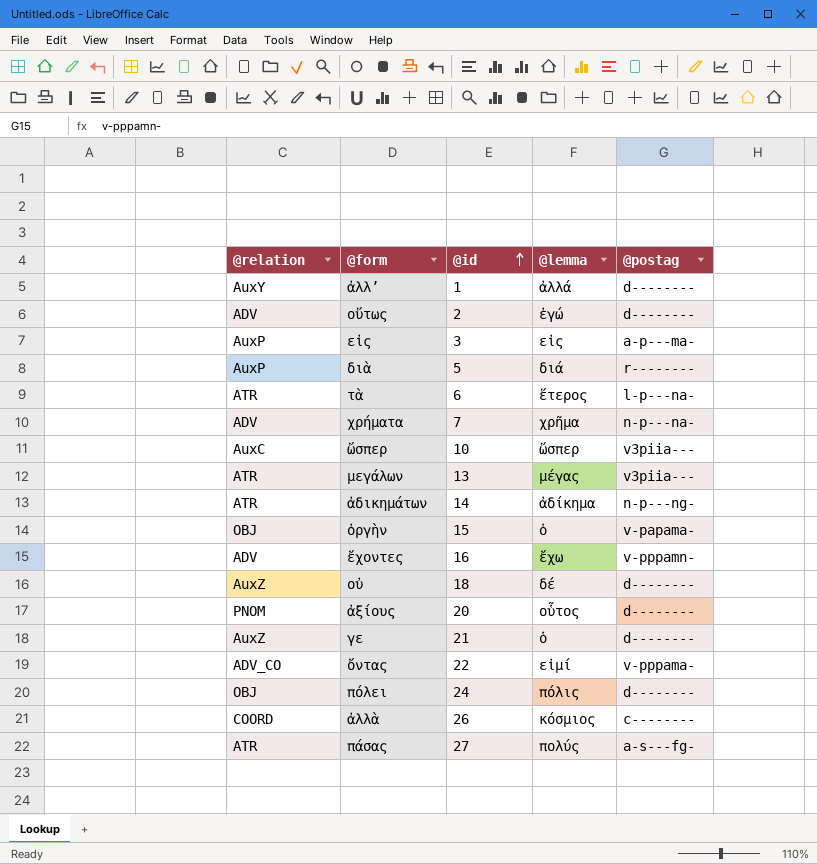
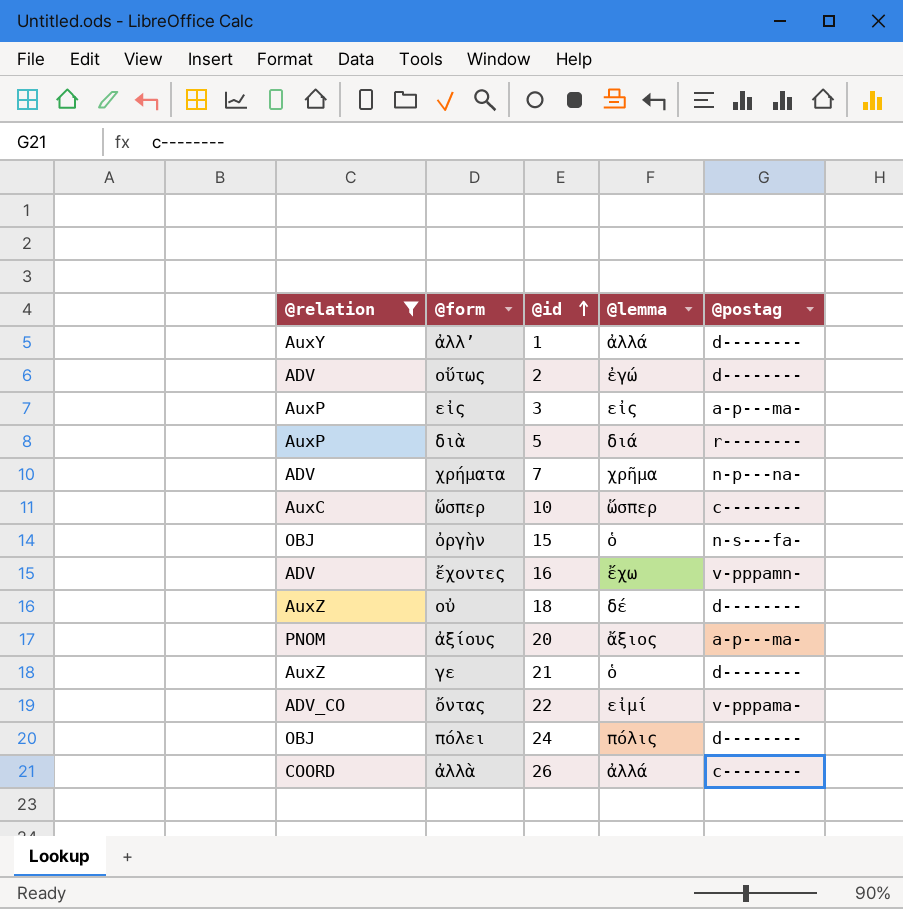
filter: none -> @relation != ATR
ὥσπερ | @postag: v3piia--- -> c--------
ὀργὴν | @postag: v-papama- -> n-s---fa-
ἀξίους | @lemma: οὗτος -> ἄξιος
ἀξίους | @postag: d-------- -> a-p---ma-
ἀλλὰ | @lemma: κόσμιος -> ἀλλά

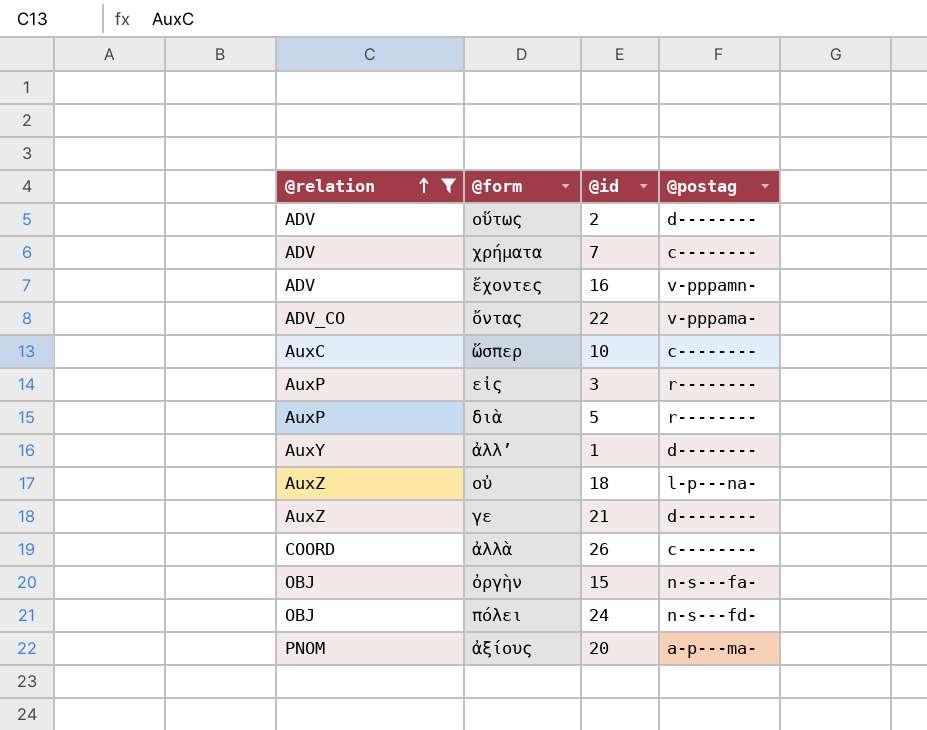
row order: @id ascending -> @relation ascending
column @lemma | position: 4 -> none
χρήματα | @postag: n-p---na- -> c--------
εἰς | @postag: a-p---ma- -> r--------
οὐ | @postag: d-------- -> l-p---na-
πόλει | @postag: d-------- -> n-s---fd-

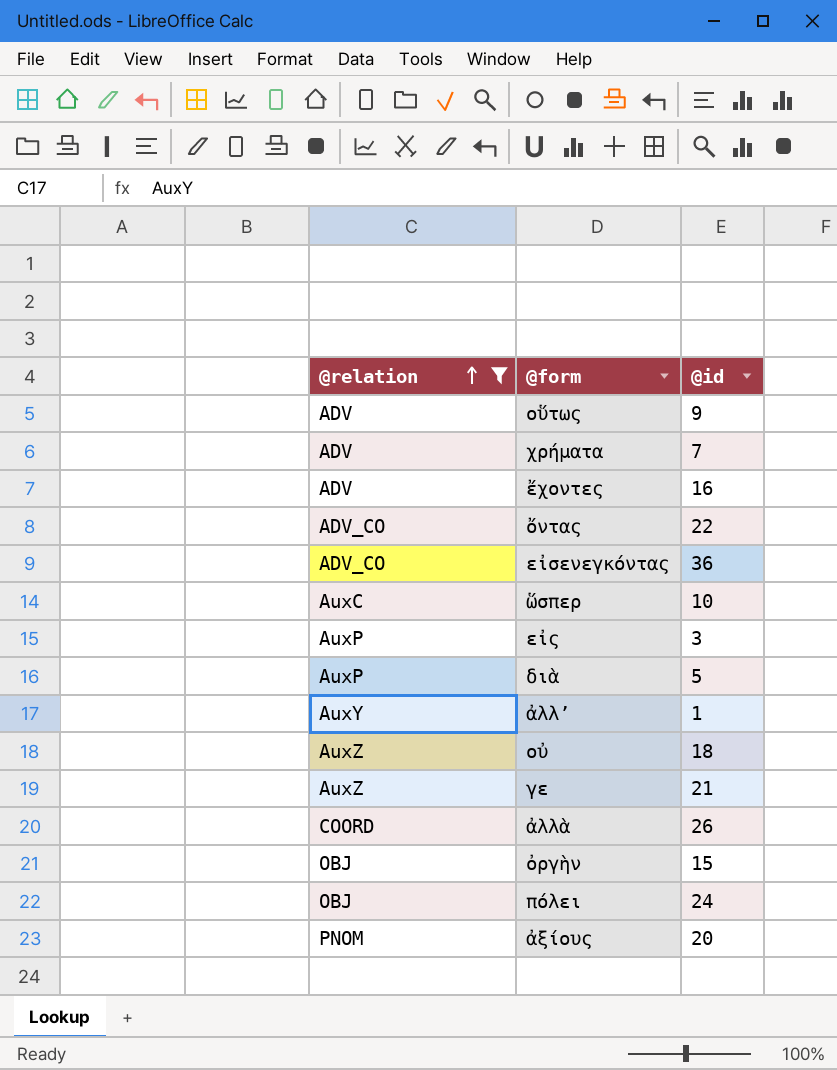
column @postag | position: 4 -> none
οὕτως | @id: 2 -> 9
row εἰσενεγκόντας: none -> ADV_CO | 36

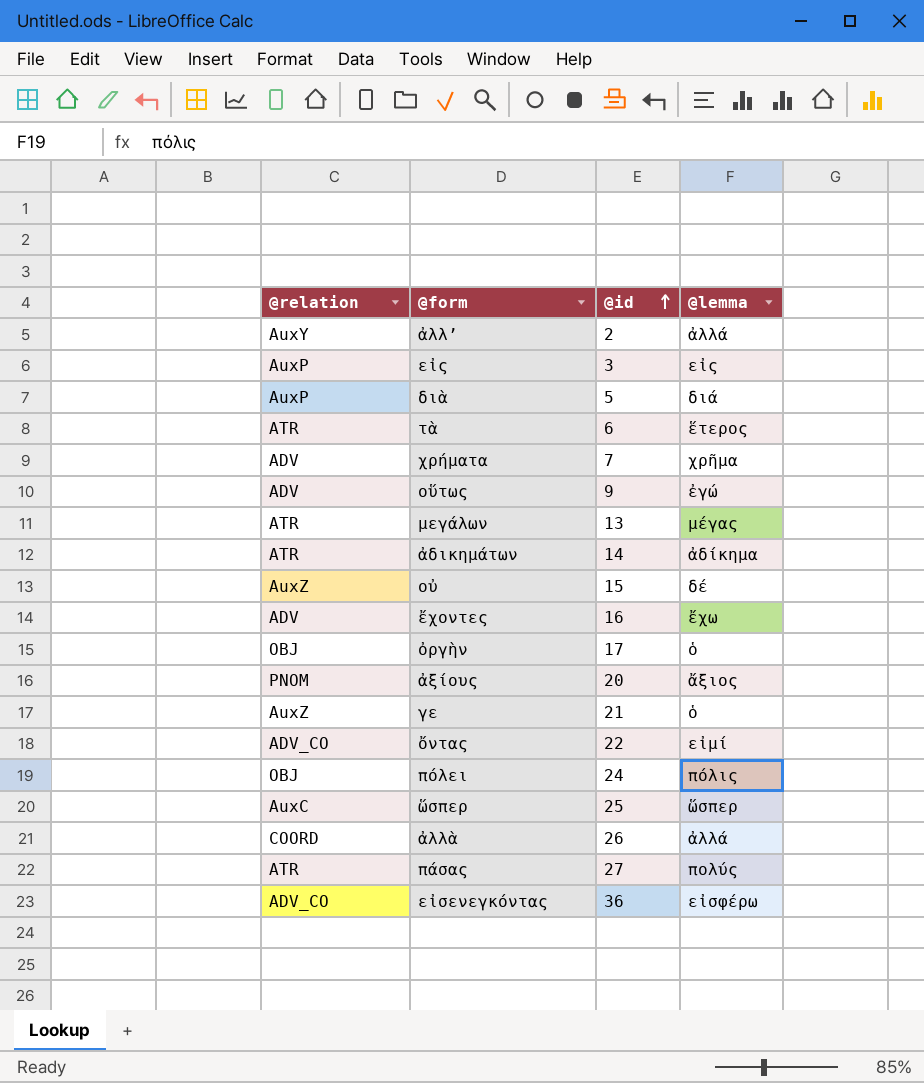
filter: @relation != ATR -> none
row order: @relation ascending -> @id ascending
column @lemma | position: none -> 4
ἀλλʼ | @id: 1 -> 2
οὐ | @id: 18 -> 15
ὀργὴν | @id: 15 -> 17
ὥσπερ | @id: 10 -> 25

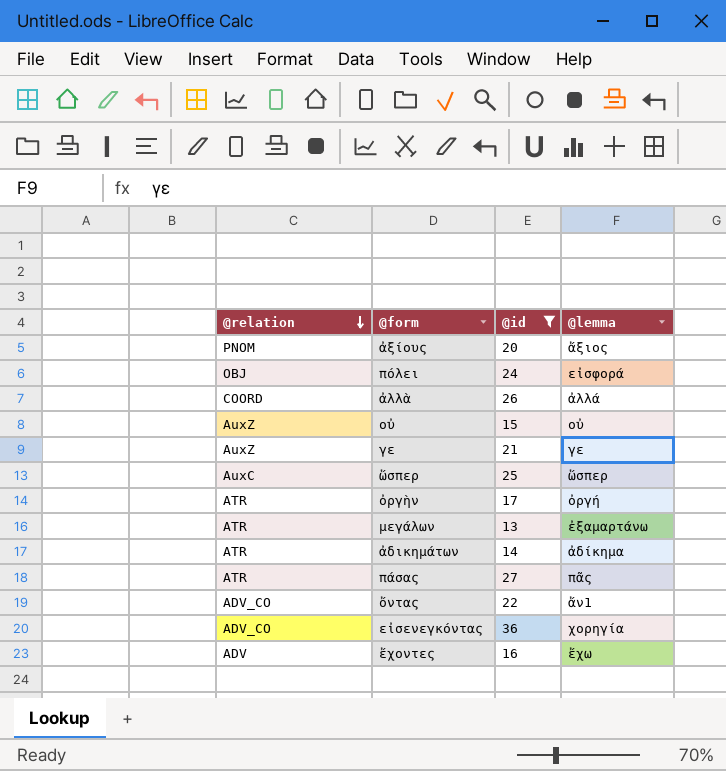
filter: none -> @id >= 13
row order: @id ascending -> @relation descending
πόλει | @lemma: πόλις -> εἰσφορά
οὐ | @lemma: δέ -> οὐ
γε | @lemma: ὁ -> γε
ὀργὴν | @relation: OBJ -> ATR
ὀργὴν | @lemma: ὁ -> ὀργή
μεγάλων | @lemma: μέγας -> ἐξαμαρτάνω
πάσας | @lemma: πολύς -> πᾶς
ὄντας | @lemma: εἰμί -> ἄν1
εἰσενεγκόντας | @lemma: εἰσφέρω -> χορηγία

